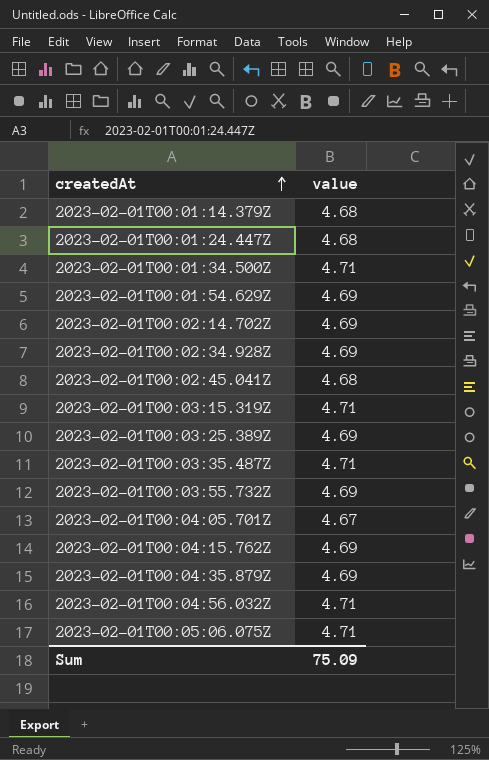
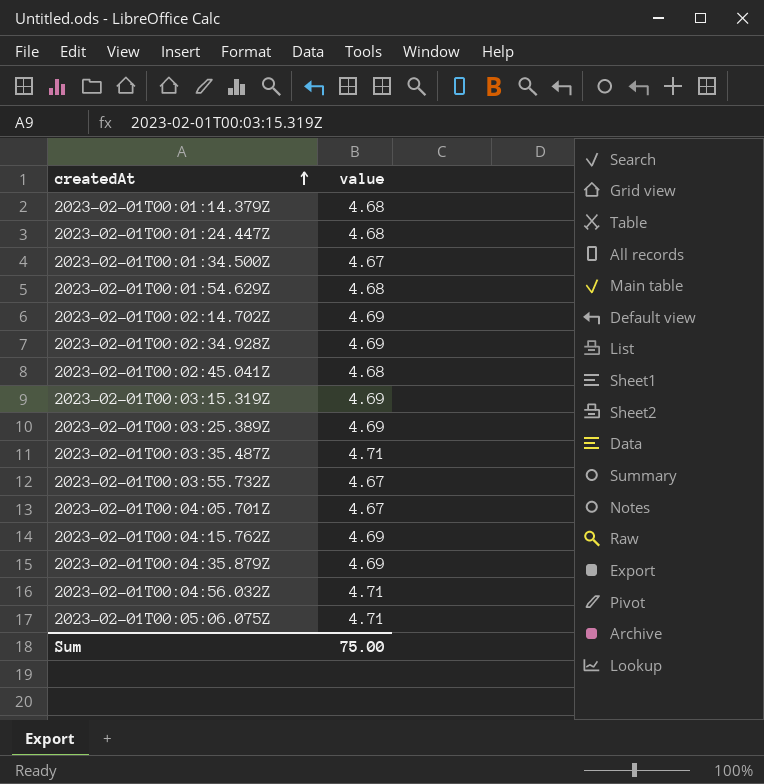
2023-02-01T00:01:34.500Z | value: 4.71 -> 4.67
2023-02-01T00:01:54.629Z | value: 4.69 -> 4.68
2023-02-01T00:03:15.319Z | value: 4.71 -> 4.69
2023-02-01T00:03:55.732Z | value: 4.69 -> 4.67
Sum | value: 75.09 -> 75.00

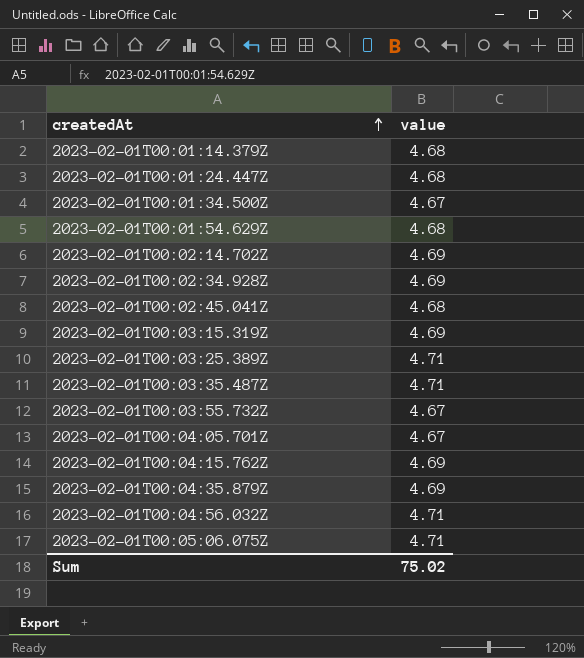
2023-02-01T00:03:25.389Z | value: 4.69 -> 4.71
Sum | value: 75.00 -> 75.02

